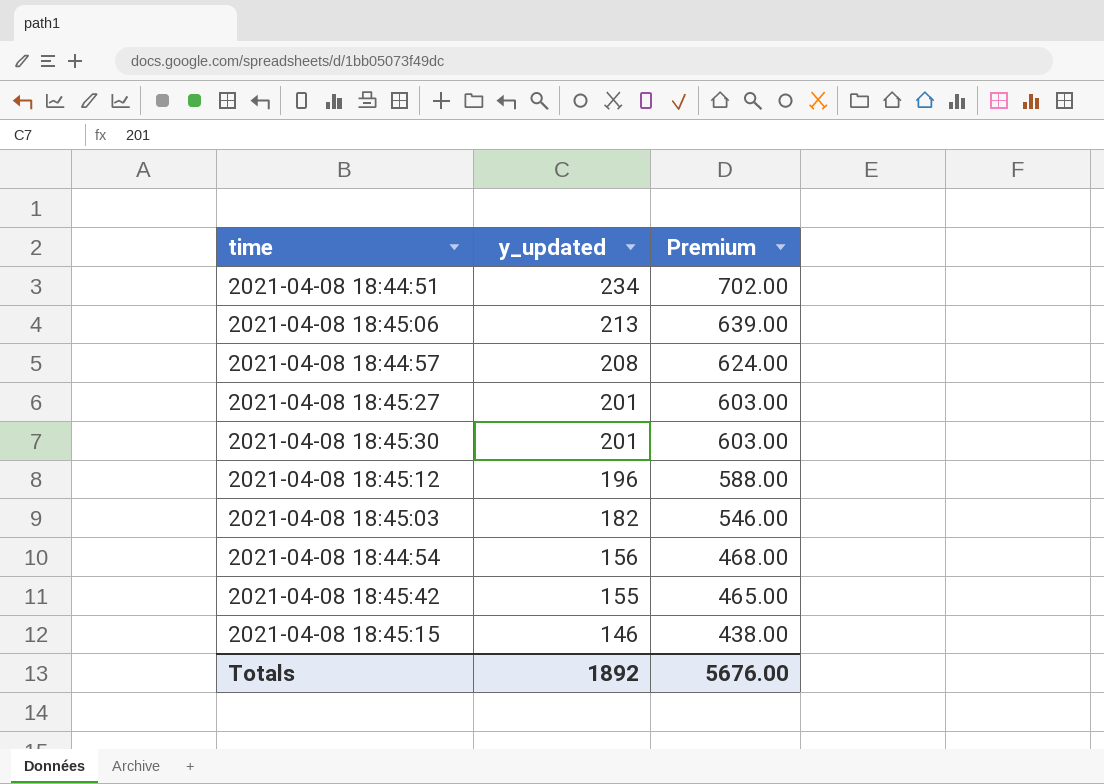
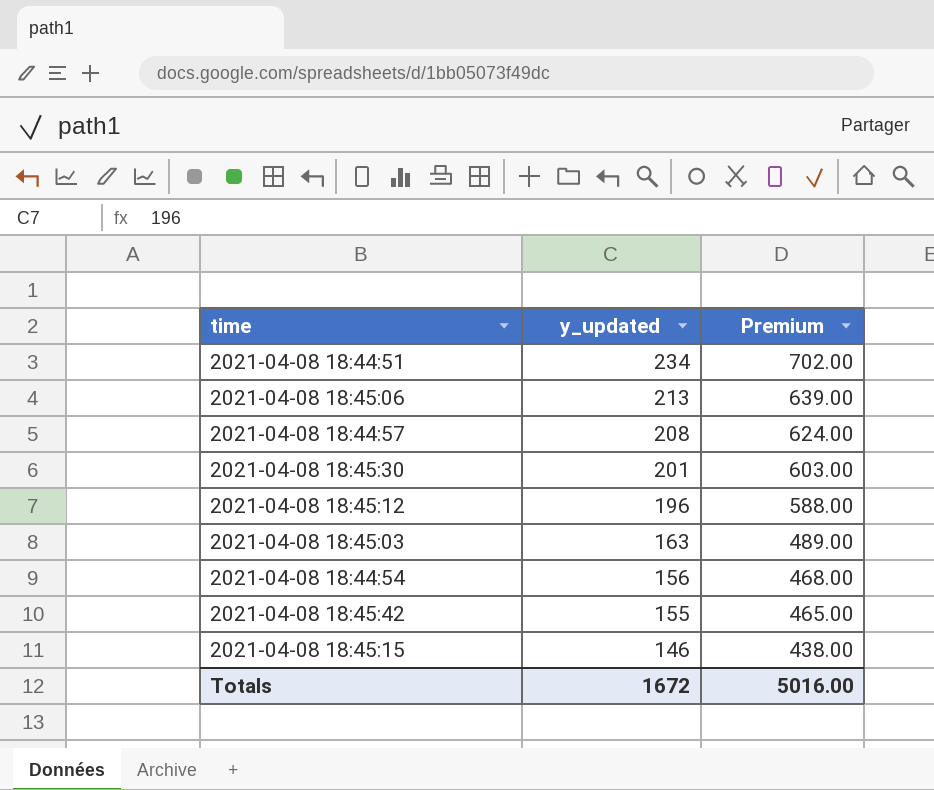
row 2021-04-08 18:45:27: 201 | 603.00 -> none
2021-04-08 18:45:03 | y_updated: 182 -> 163
2021-04-08 18:45:03 | Premium: 546.00 -> 489.00
Totals | y_updated: 1892 -> 1672
Totals | Premium: 5676.00 -> 5016.00

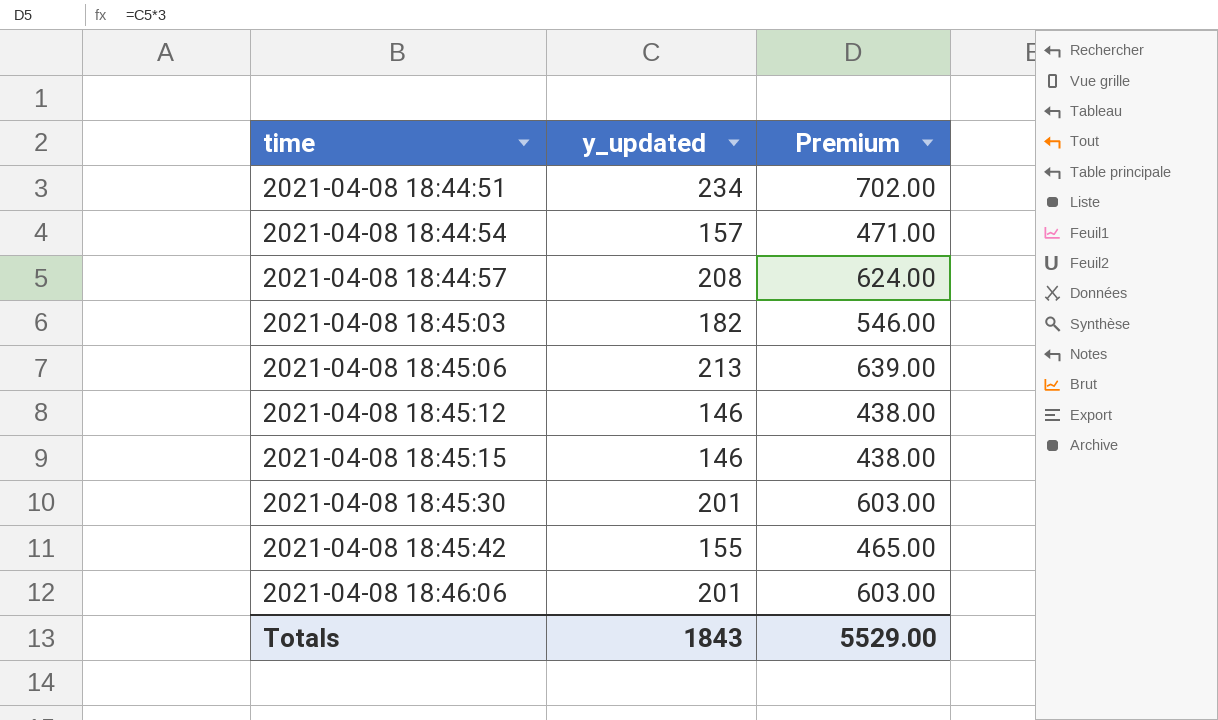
row order: y_updated descending -> time ascending
2021-04-08 18:44:54 | y_updated: 156 -> 157
2021-04-08 18:44:54 | Premium: 468.00 -> 471.00
2021-04-08 18:45:03 | y_updated: 163 -> 182
2021-04-08 18:45:03 | Premium: 489.00 -> 546.00
2021-04-08 18:45:12 | y_updated: 196 -> 146
2021-04-08 18:45:12 | Premium: 588.00 -> 438.00
row 2021-04-08 18:46:06: none -> 201 | 603.00
Totals | y_updated: 1672 -> 1843
Totals | Premium: 5016.00 -> 5529.00

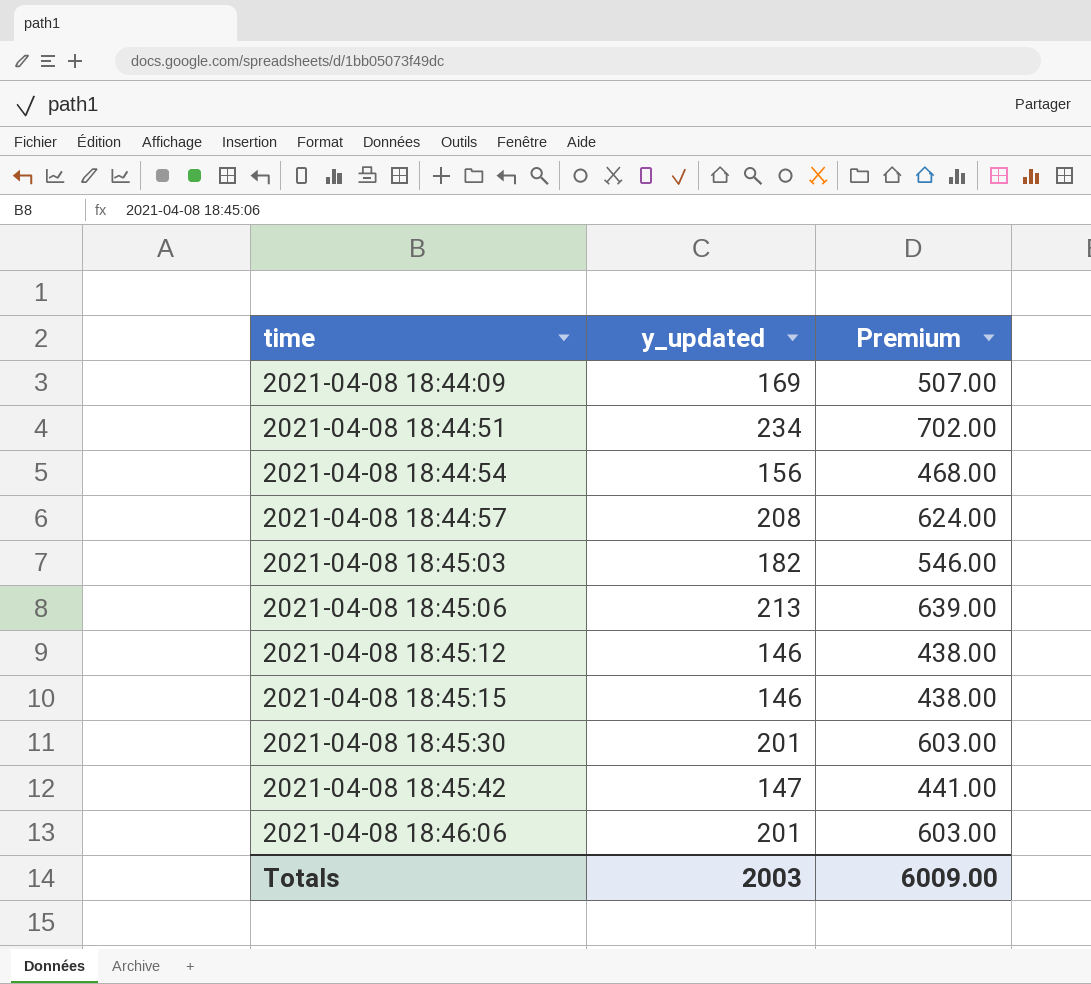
row 2021-04-08 18:44:09: none -> 169 | 507.00
2021-04-08 18:44:54 | y_updated: 157 -> 156
2021-04-08 18:44:54 | Premium: 471.00 -> 468.00
2021-04-08 18:45:42 | y_updated: 155 -> 147
2021-04-08 18:45:42 | Premium: 465.00 -> 441.00
Totals | y_updated: 1843 -> 2003
Totals | Premium: 5529.00 -> 6009.00

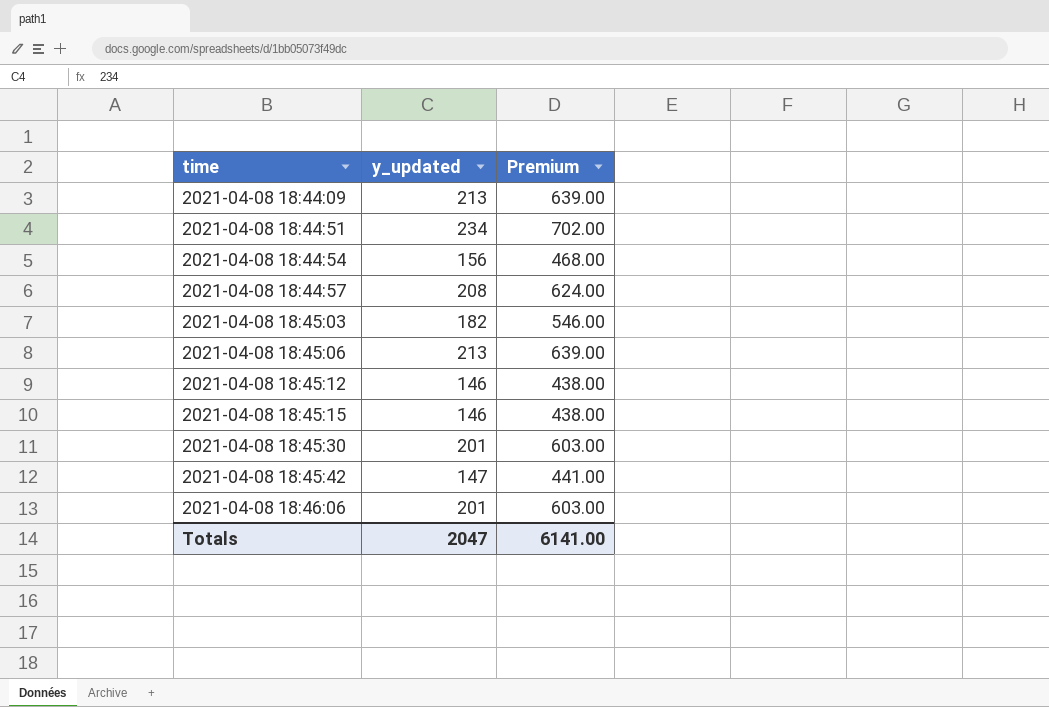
2021-04-08 18:44:09 | y_updated: 169 -> 213
2021-04-08 18:44:09 | Premium: 507.00 -> 639.00
Totals | y_updated: 2003 -> 2047
Totals | Premium: 6009.00 -> 6141.00

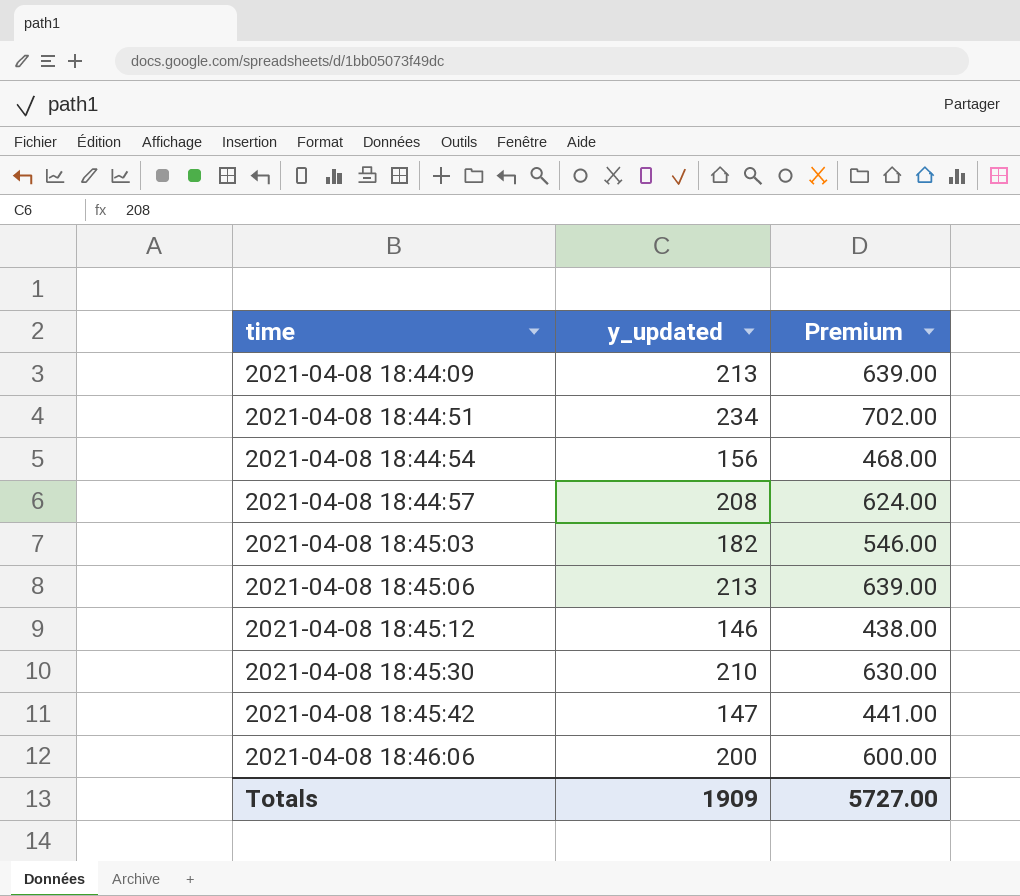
row 2021-04-08 18:45:15: 146 | 438.00 -> none
2021-04-08 18:45:30 | y_updated: 201 -> 210
2021-04-08 18:45:30 | Premium: 603.00 -> 630.00
2021-04-08 18:46:06 | y_updated: 201 -> 200
2021-04-08 18:46:06 | Premium: 603.00 -> 600.00
Totals | y_updated: 2047 -> 1909
Totals | Premium: 6141.00 -> 5727.00

